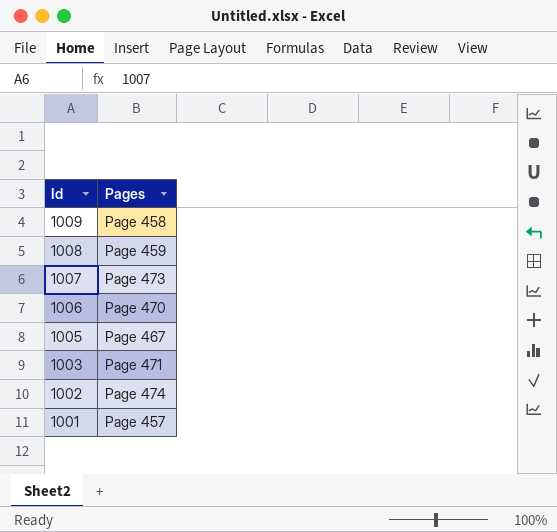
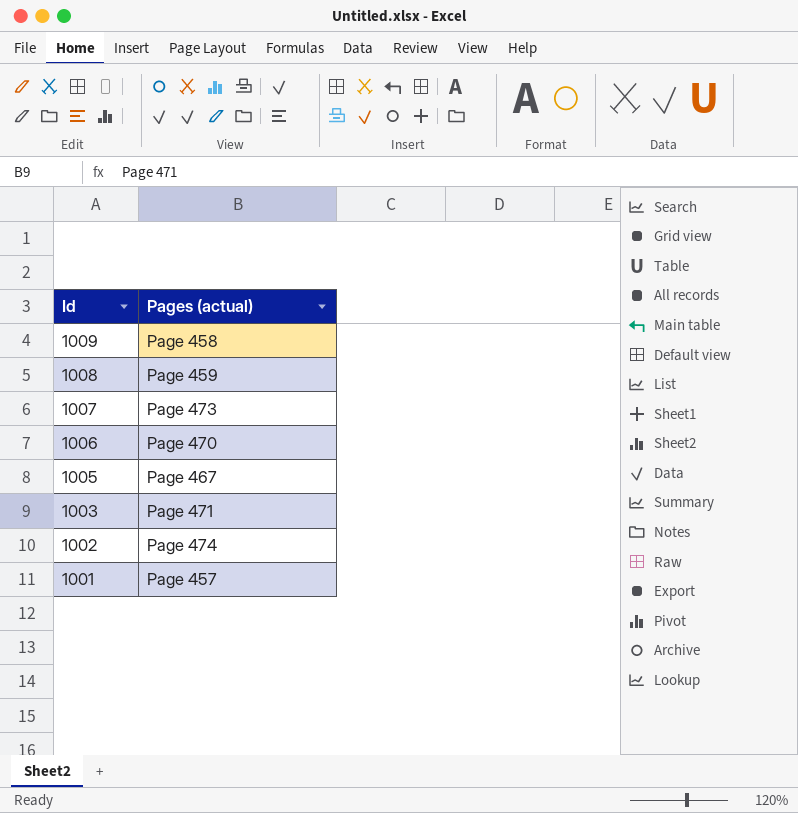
column name: Pages -> Pages (actual)

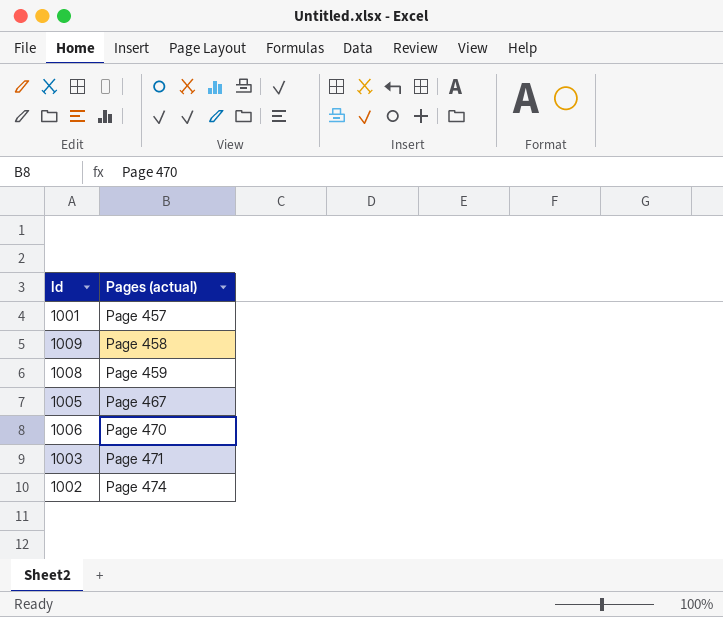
row order: Id descending -> Pages (actual) ascending
row 1007: Page 473 -> none

